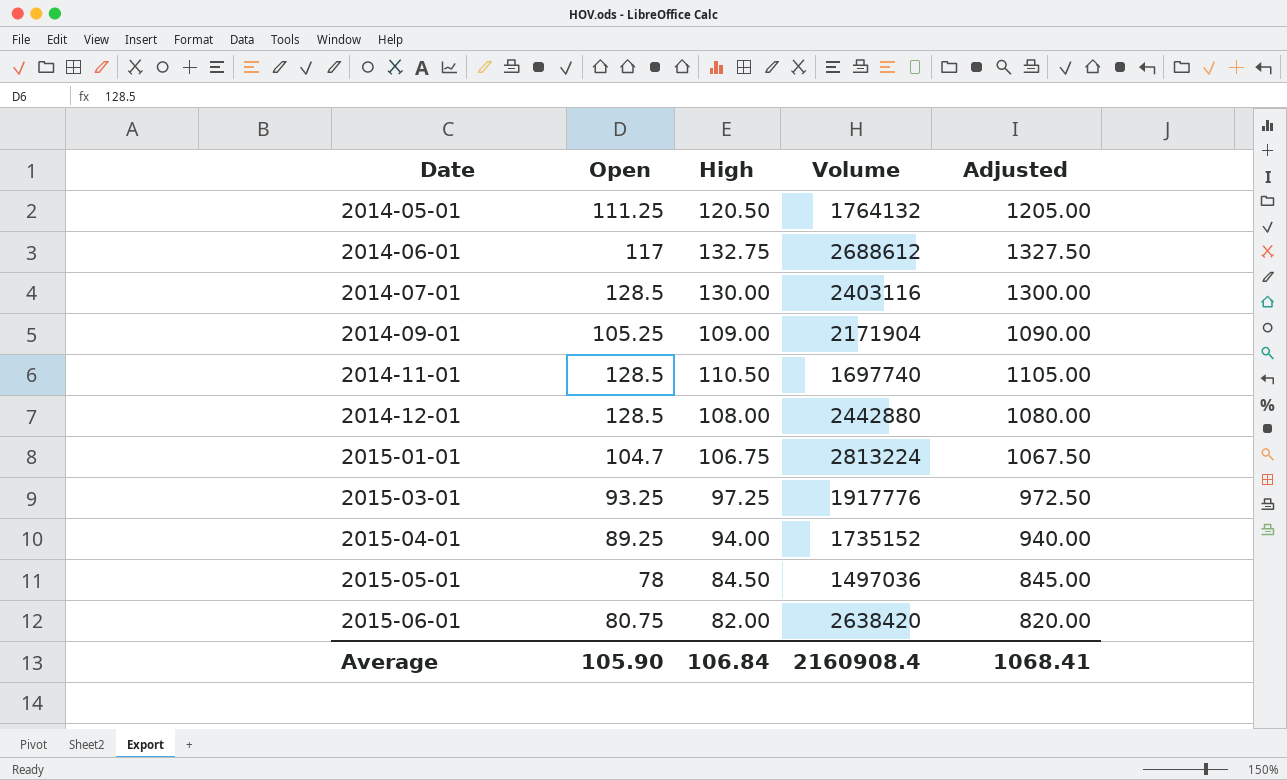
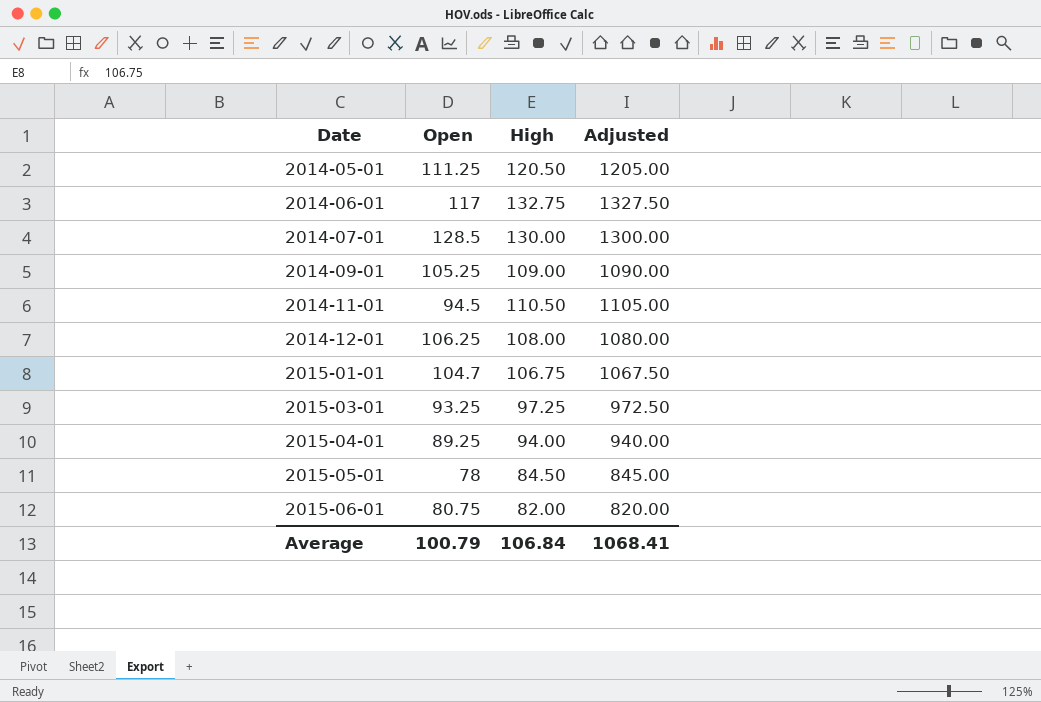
column Volume | position: 4 -> none
2014-11-01 | Open: 128.5 -> 94.5
2014-12-01 | Open: 128.5 -> 106.25
Average | Open: 105.90 -> 100.79

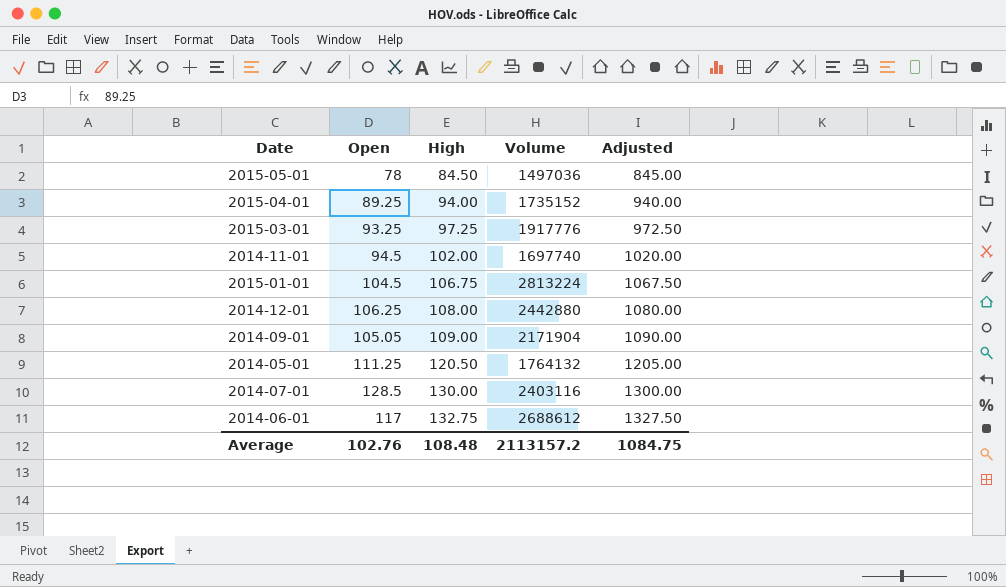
row order: Date ascending -> High ascending
column Volume | position: none -> 4
row 2015-06-01: 80.75 | 82.00 | 820.00 -> none
2014-11-01 | High: 110.50 -> 102.00
2014-11-01 | Adjusted: 1105.00 -> 1020.00
2015-01-01 | Open: 104.7 -> 104.5
2014-09-01 | Open: 105.25 -> 105.05
Average | Open: 100.79 -> 102.76
Average | High: 106.84 -> 108.48
Average | Adjusted: 1068.41 -> 1084.75

